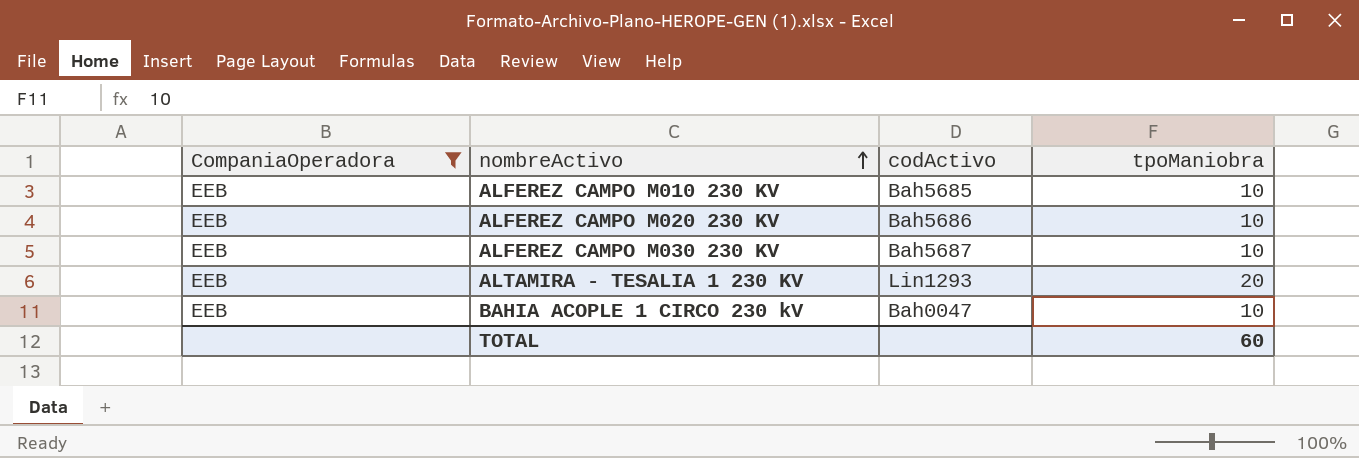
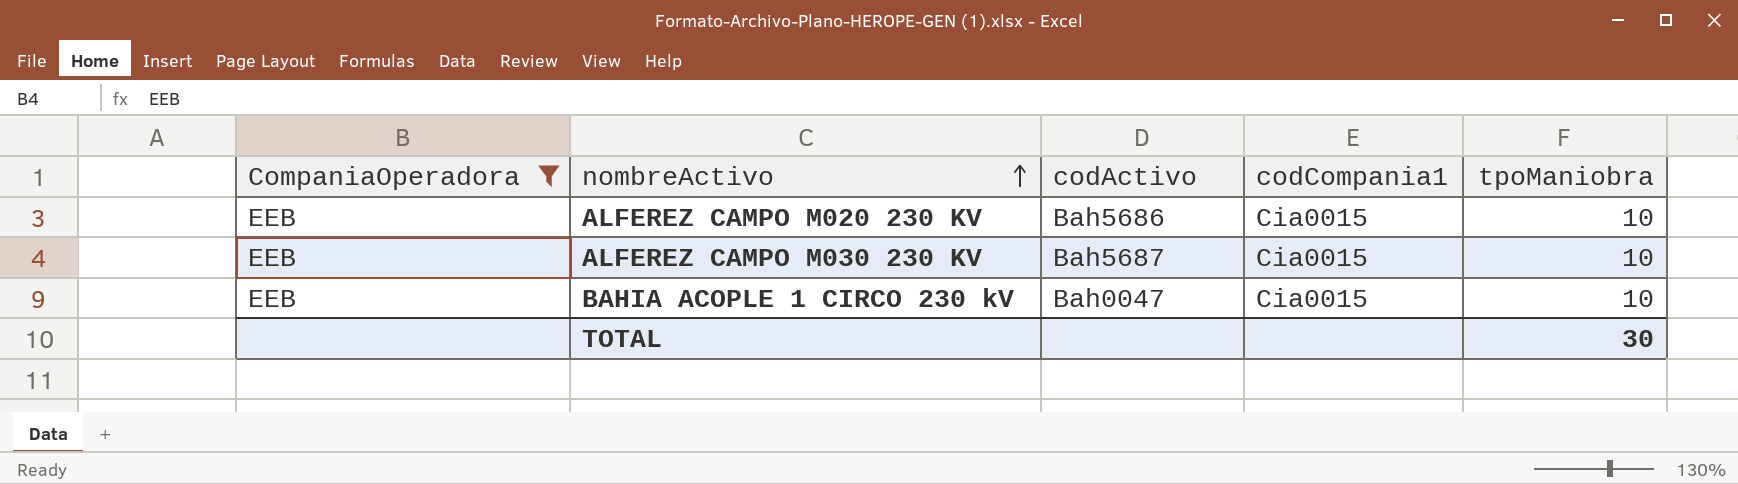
column codCompania1 | position: none -> 4
row ALFEREZ CAMPO M010 230 KV: EEB | Bah5685 | 10 -> none
row ALTAMIRA - TESALIA 1 230 KV: EEB | Lin1293 | 20 -> none
TOTAL | tpoManiobra: 60 -> 30

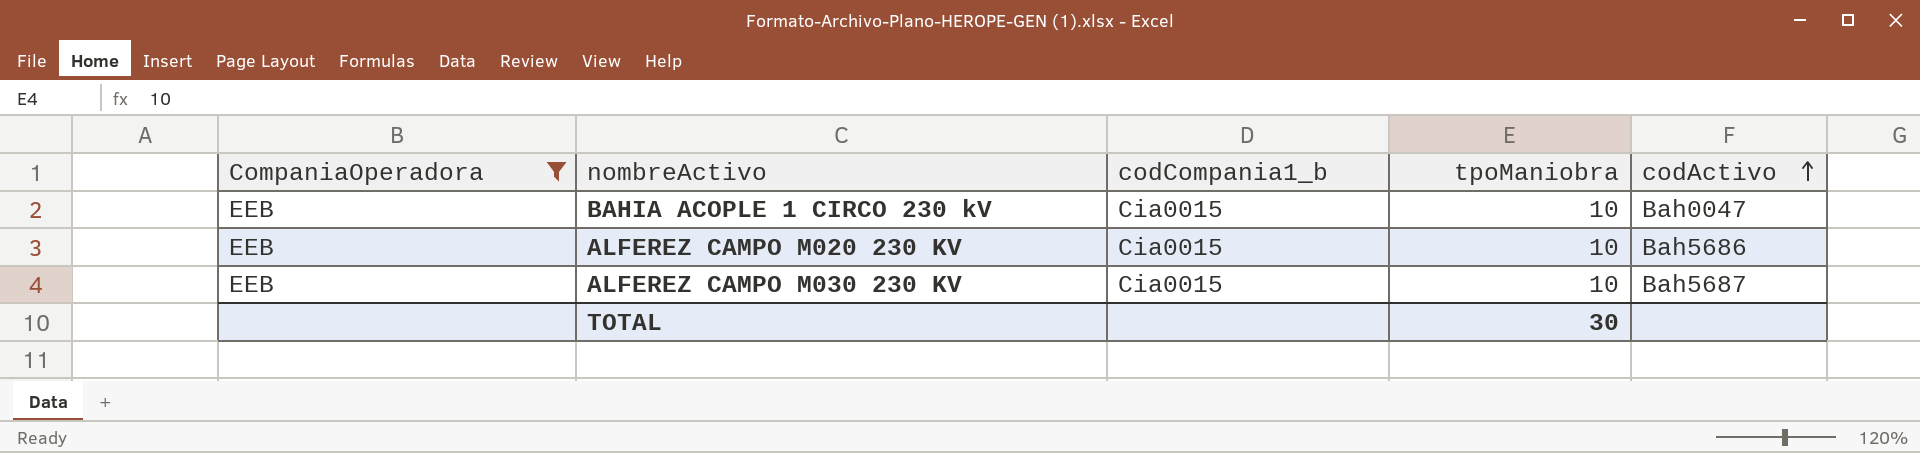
row order: nombreActivo ascending -> codActivo ascending
column name: codCompania1 -> codCompania1_b
column codActivo | position: 3 -> 5

